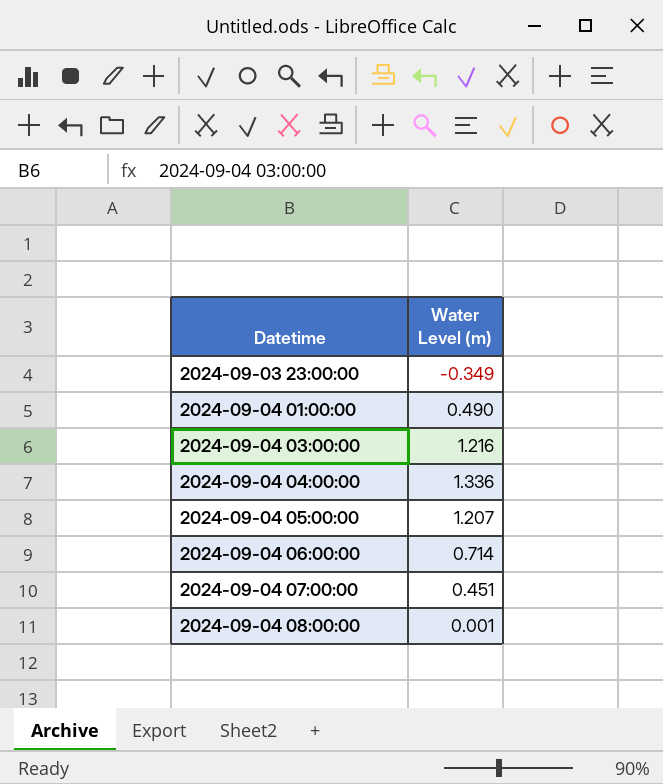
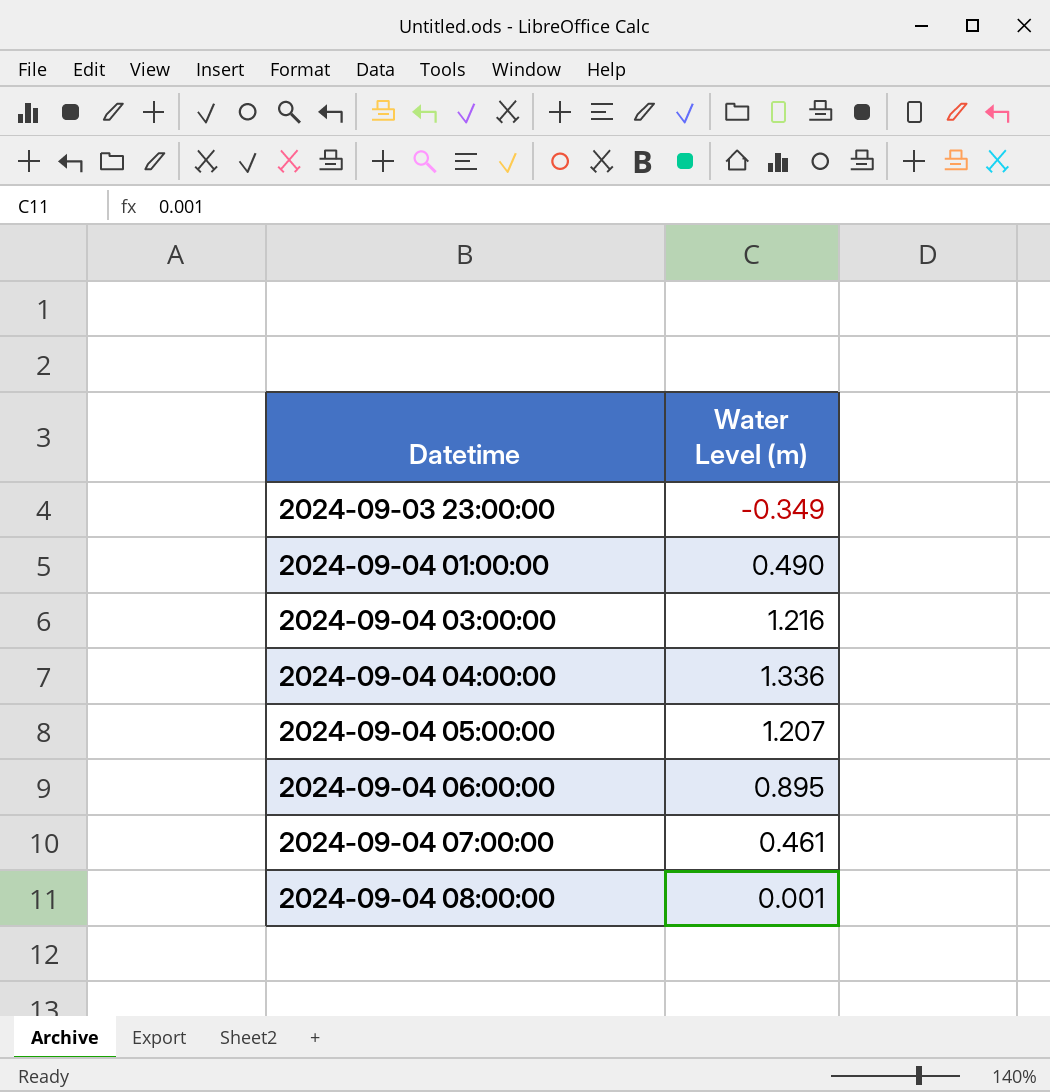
2024-09-04 06:00:00 | Water Level (m): 0.714 -> 0.895
2024-09-04 07:00:00 | Water Level (m): 0.451 -> 0.461

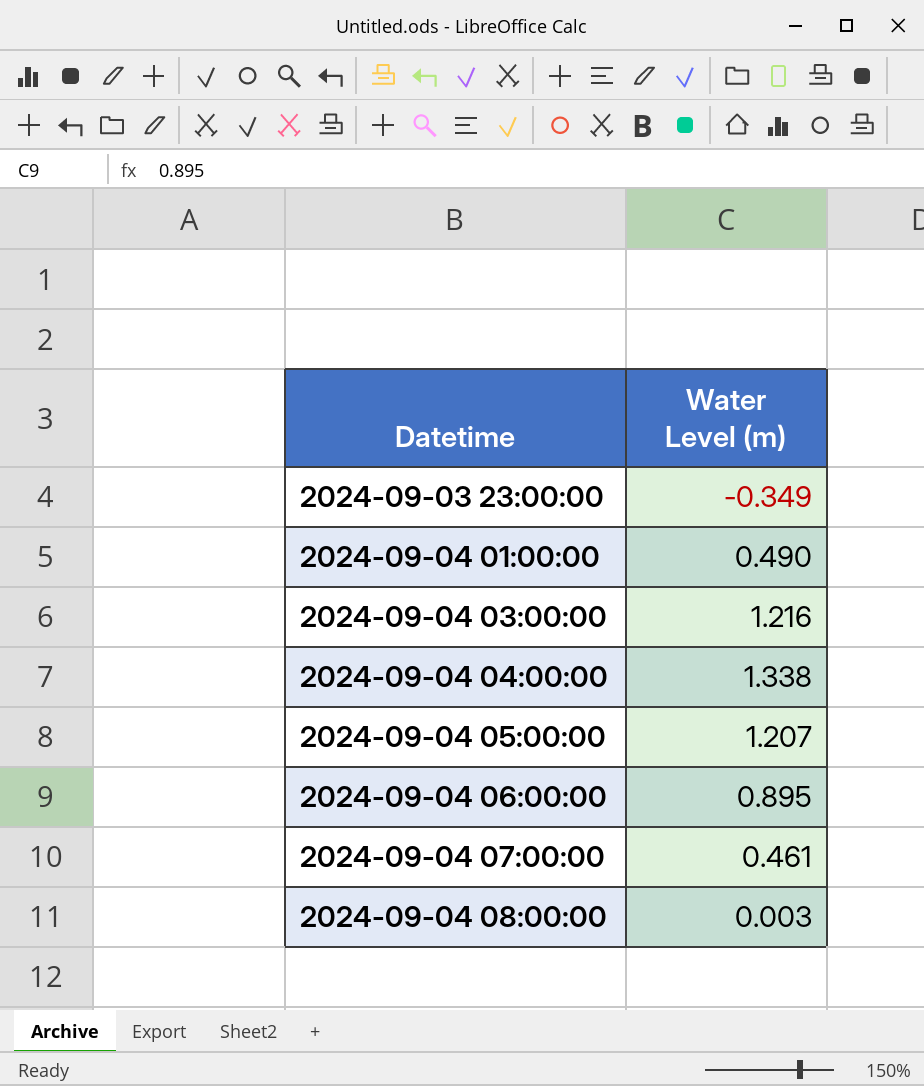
2024-09-04 04:00:00 | Water Level (m): 1.336 -> 1.338
2024-09-04 08:00:00 | Water Level (m): 0.001 -> 0.003

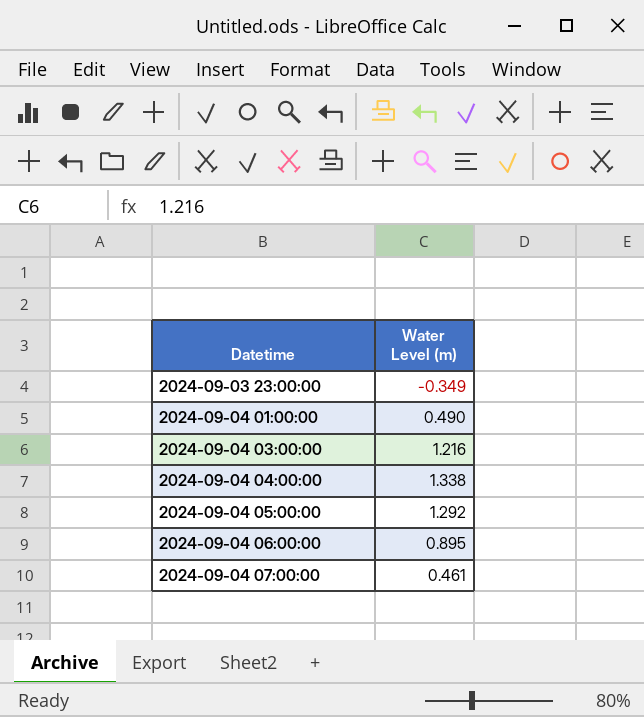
row 2024-09-04 08:00:00: 0.003 -> none
2024-09-04 05:00:00 | Water Level (m): 1.207 -> 1.292

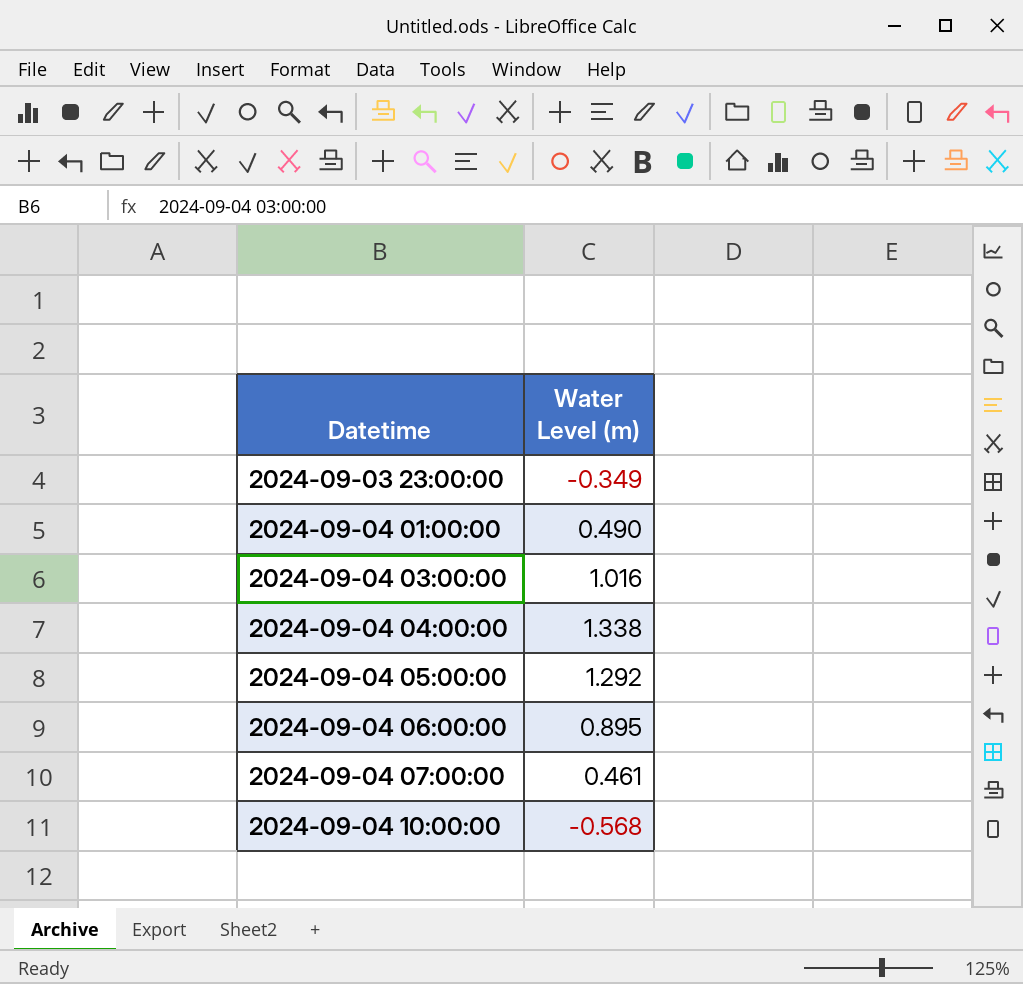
2024-09-04 03:00:00 | Water Level (m): 1.216 -> 1.016
row 2024-09-04 10:00:00: none -> -0.568

